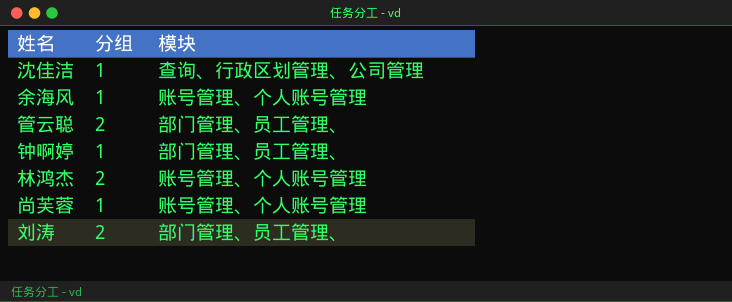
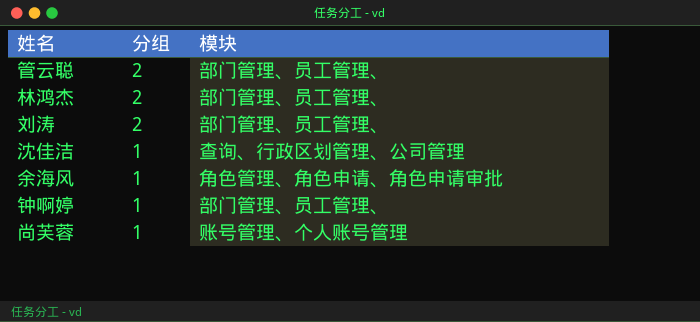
row order: none -> 分组 descending
林鸿杰 | 模块: 账号管理、个人账号管理 -> 部门管理、员工管理、
余海风 | 模块: 账号管理、个人账号管理 -> 角色管理、角色申请、角色申请审批

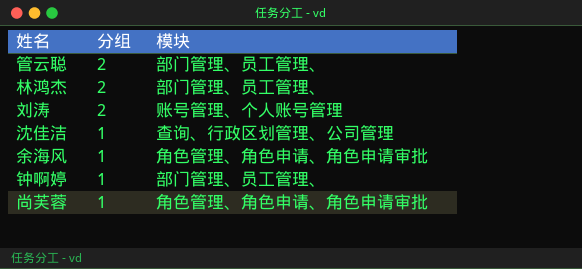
刘涛 | 模块: 部门管理、员工管理、 -> 账号管理、个人账号管理
尚芙蓉 | 模块: 账号管理、个人账号管理 -> 角色管理、角色申请、角色申请审批

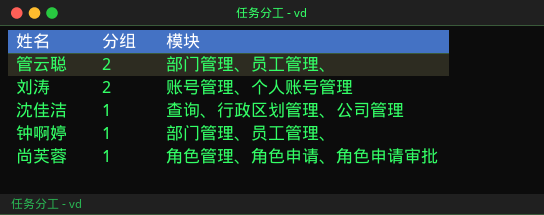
row 林鸿杰: 2 | 部门管理、员工管理、 -> none
row 余海风: 1 | 角色管理、角色申请、角色申请审批 -> none

